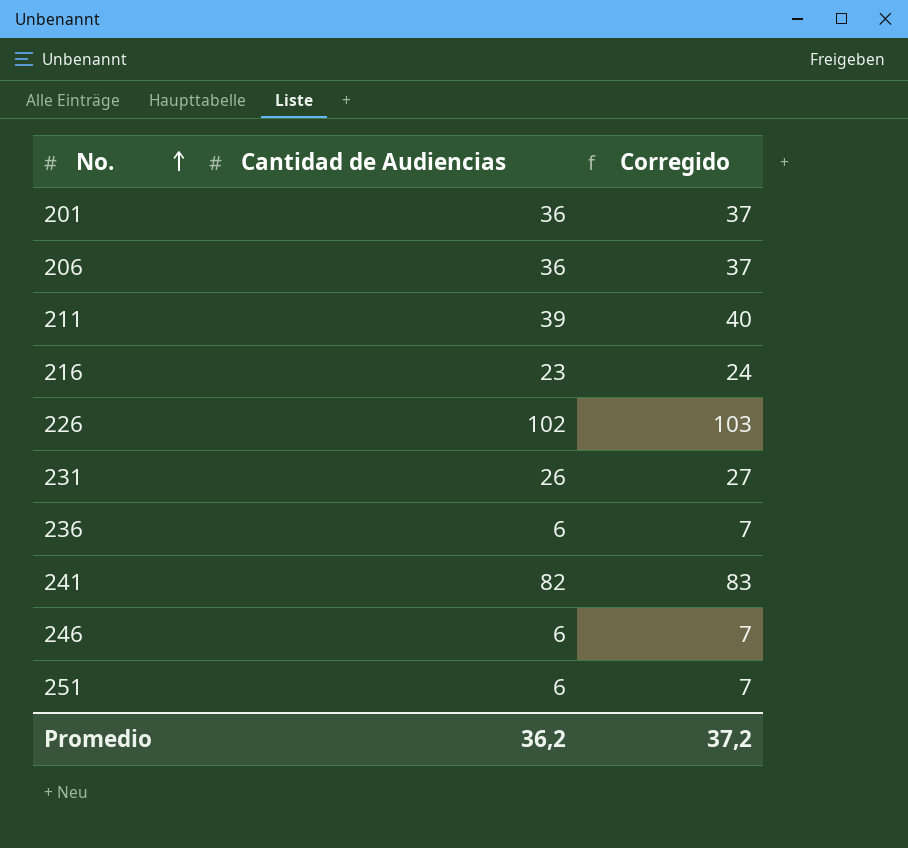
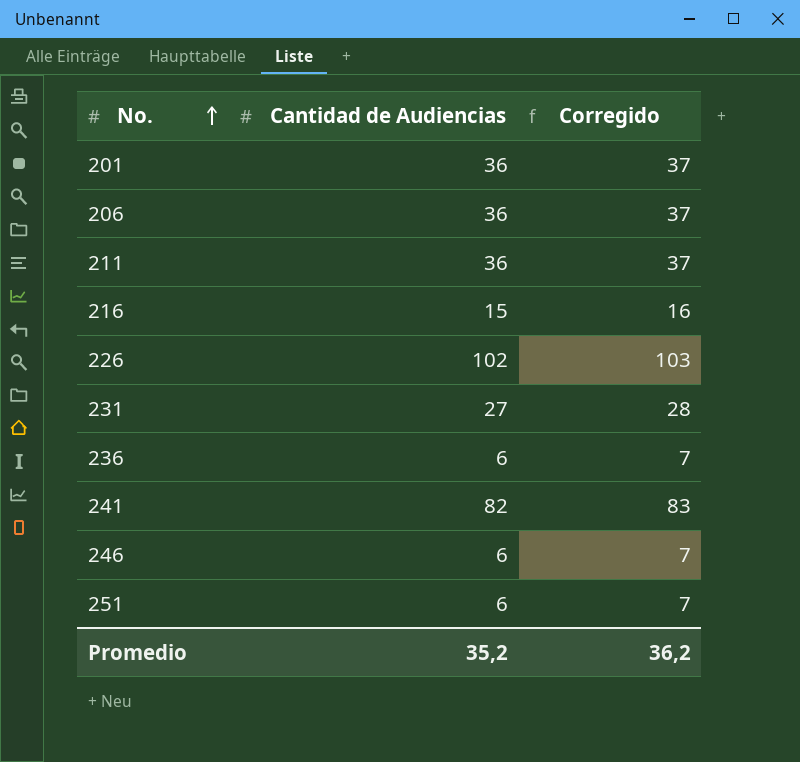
211 | Cantidad de Audiencias: 39 -> 36
211 | Corregido: 40 -> 37
216 | Cantidad de Audiencias: 23 -> 15
216 | Corregido: 24 -> 16
231 | Cantidad de Audiencias: 26 -> 27
231 | Corregido: 27 -> 28
Promedio | Cantidad de Audiencias: 36,2 -> 35,2
Promedio | Corregido: 37,2 -> 36,2

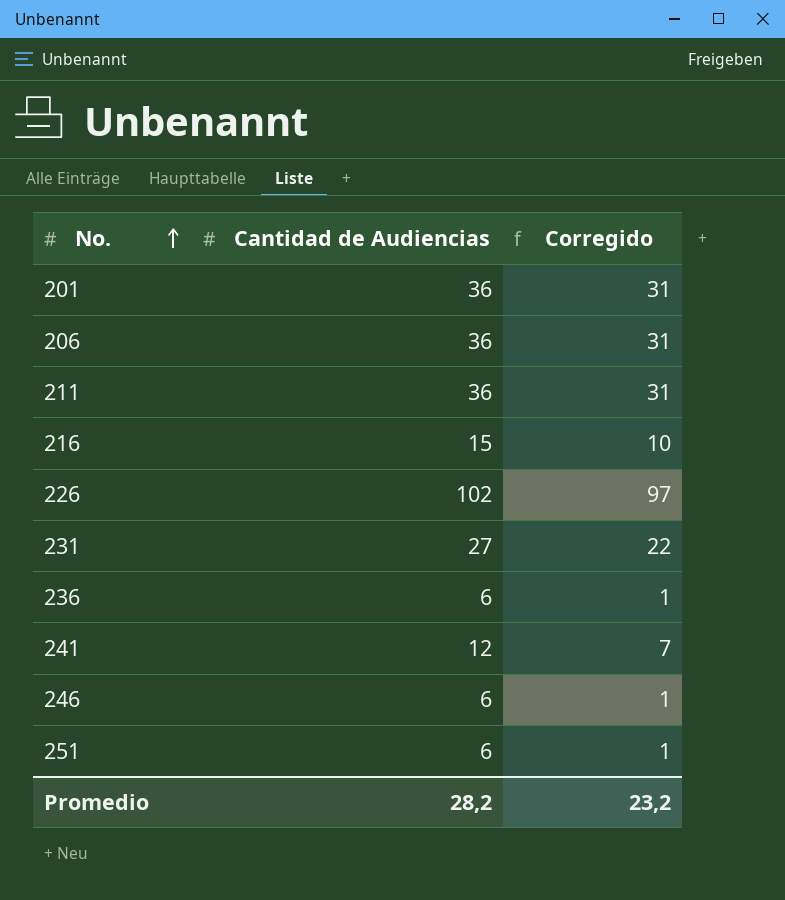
column Corregido | formula: [Cantidad de Audiencias] + 1 -> [Cantidad de Audiencias] - 5
241 | Cantidad de Audiencias: 82 -> 12
Promedio | Cantidad de Audiencias: 35,2 -> 28,2
Promedio | Corregido: 36,2 -> 23,2

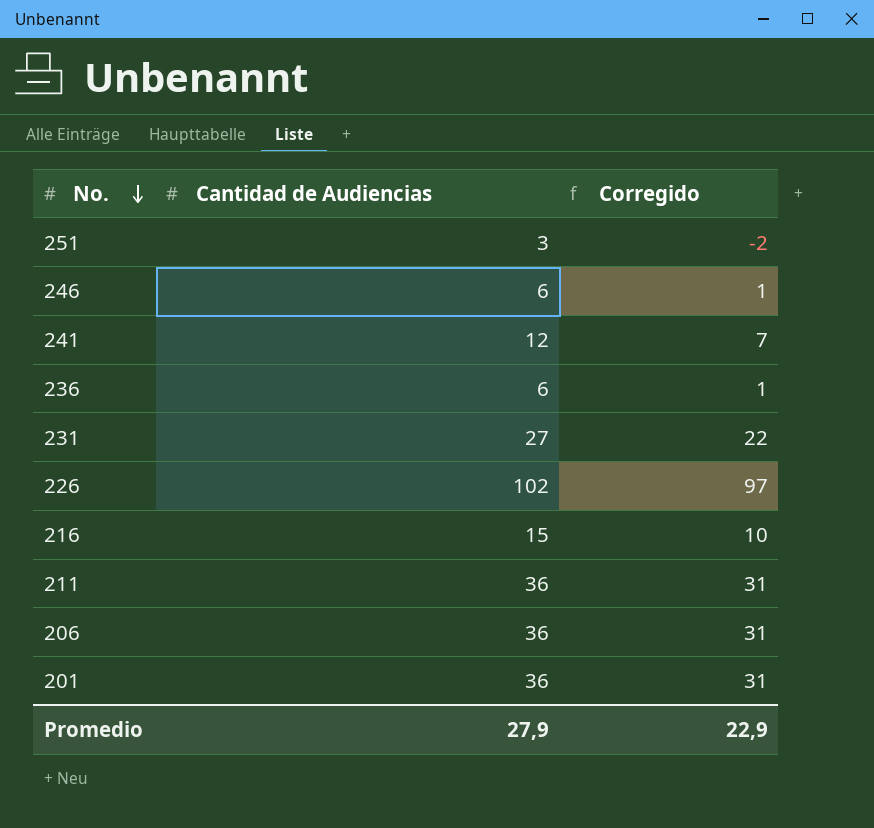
row order: No. ascending -> No. descending
251 | Cantidad de Audiencias: 6 -> 3
251 | Corregido: 1 -> -2
Promedio | Cantidad de Audiencias: 28,2 -> 27,9
Promedio | Corregido: 23,2 -> 22,9

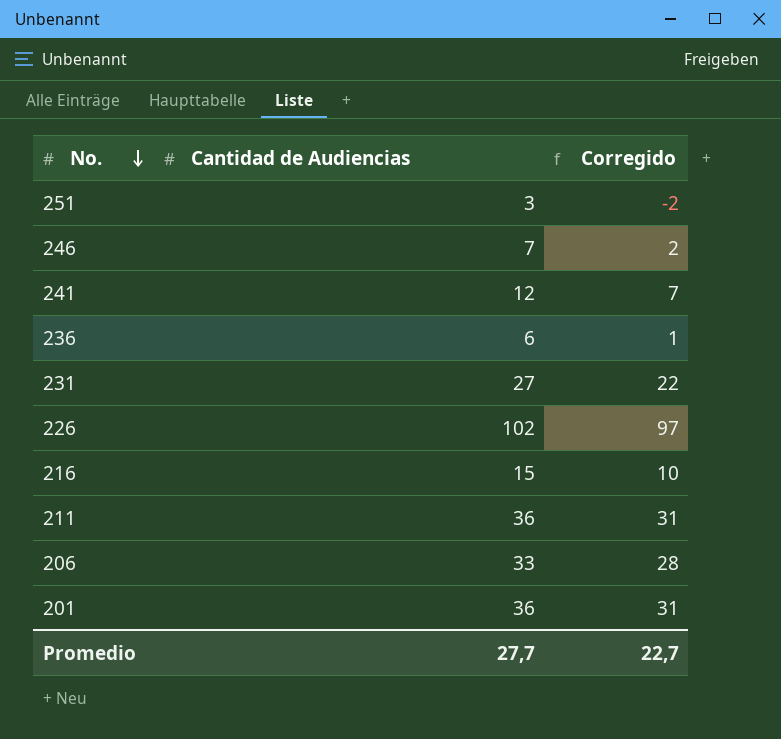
246 | Cantidad de Audiencias: 6 -> 7
246 | Corregido: 1 -> 2
206 | Cantidad de Audiencias: 36 -> 33
206 | Corregido: 31 -> 28
Promedio | Cantidad de Audiencias: 27,9 -> 27,7
Promedio | Corregido: 22,9 -> 22,7

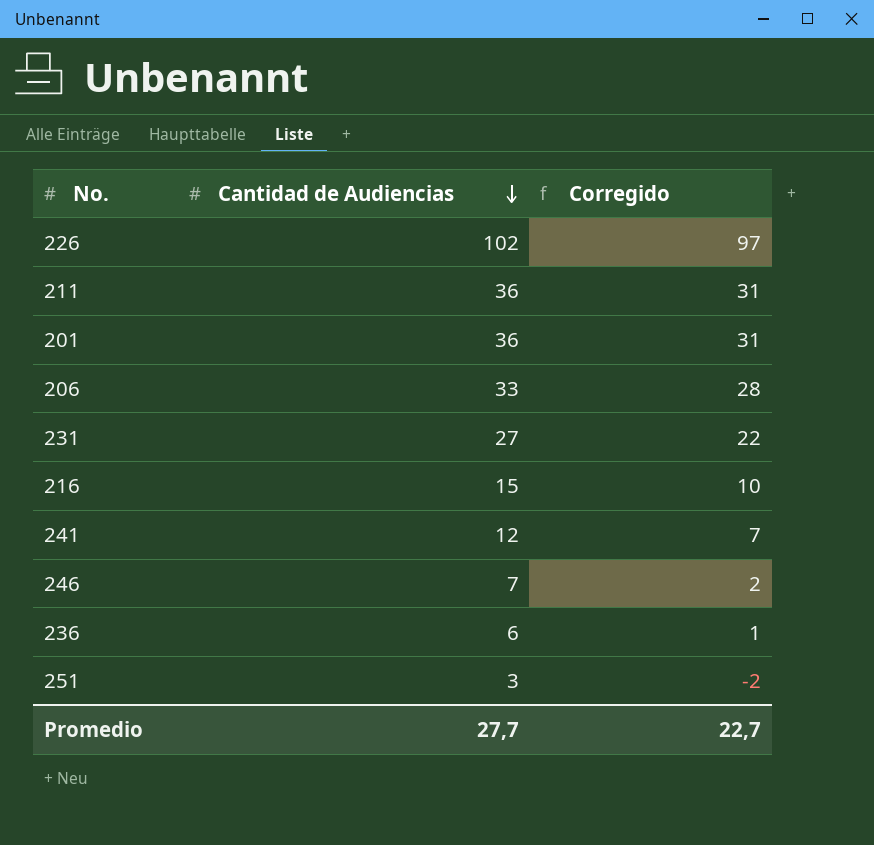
row order: No. descending -> Cantidad de Audiencias descending

